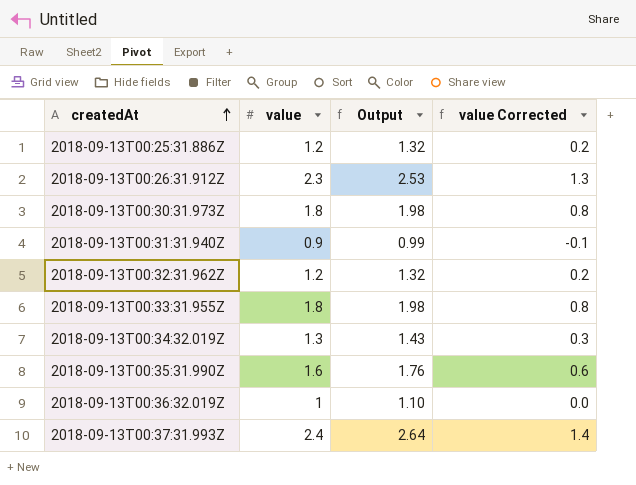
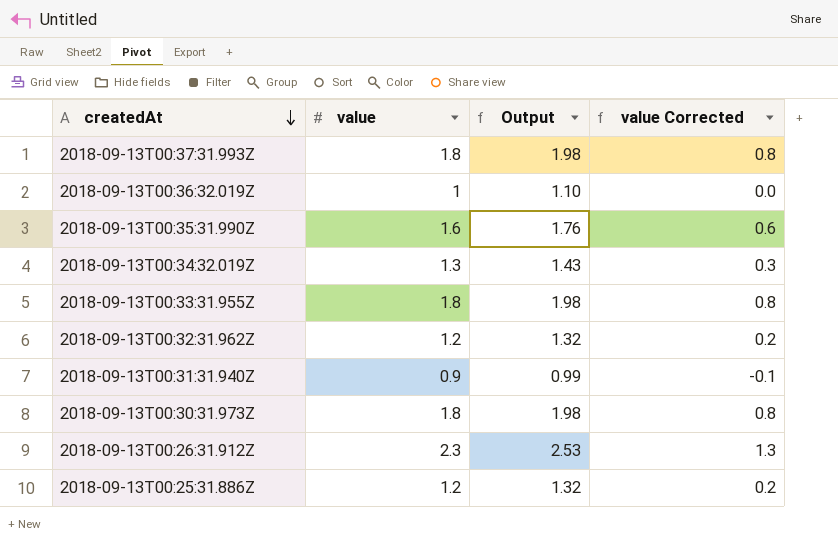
row order: createdAt ascending -> createdAt descending
2018-09-13T00:37:31.993Z | value: 2.4 -> 1.8
2018-09-13T00:37:31.993Z | Output: 2.64 -> 1.98
2018-09-13T00:37:31.993Z | value Corrected: 1.4 -> 0.8

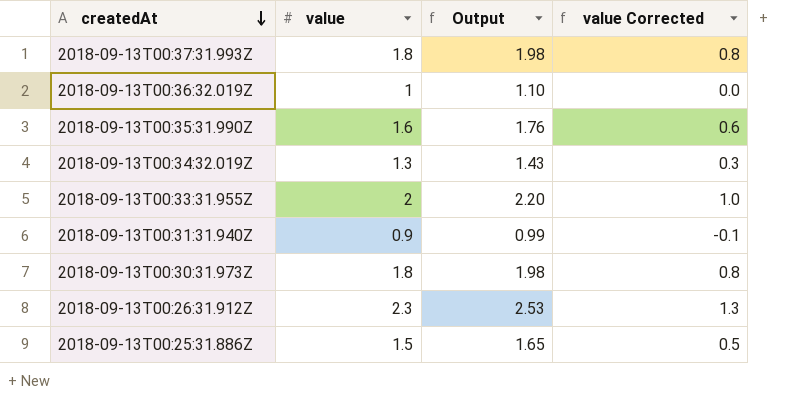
row 2018-09-13T00:32:31.962Z: 1.2 | 1.32 | 0.2 -> none
2018-09-13T00:33:31.955Z | value: 1.8 -> 2
2018-09-13T00:33:31.955Z | Output: 1.98 -> 2.20
2018-09-13T00:33:31.955Z | value Corrected: 0.8 -> 1.0
2018-09-13T00:25:31.886Z | value: 1.2 -> 1.5
2018-09-13T00:25:31.886Z | Output: 1.32 -> 1.65
2018-09-13T00:25:31.886Z | value Corrected: 0.2 -> 0.5

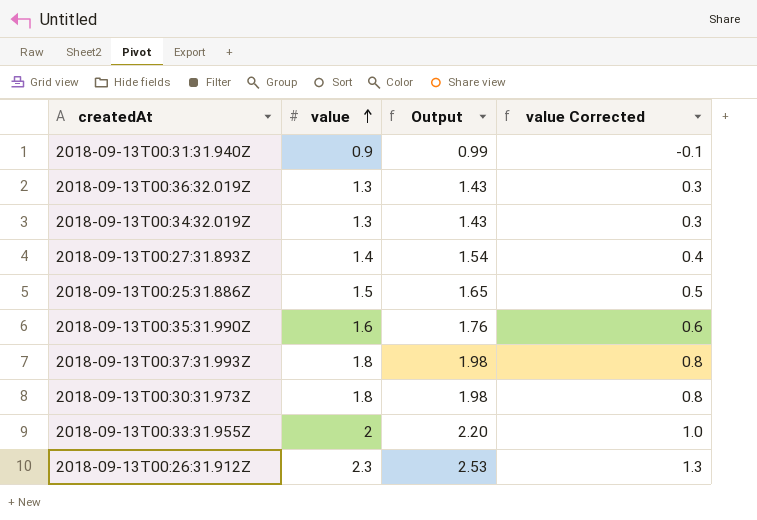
row order: createdAt descending -> value ascending
2018-09-13T00:36:32.019Z | value: 1 -> 1.3
2018-09-13T00:36:32.019Z | Output: 1.10 -> 1.43
2018-09-13T00:36:32.019Z | value Corrected: 0.0 -> 0.3
row 2018-09-13T00:27:31.893Z: none -> 1.4 | 1.54 | 0.4

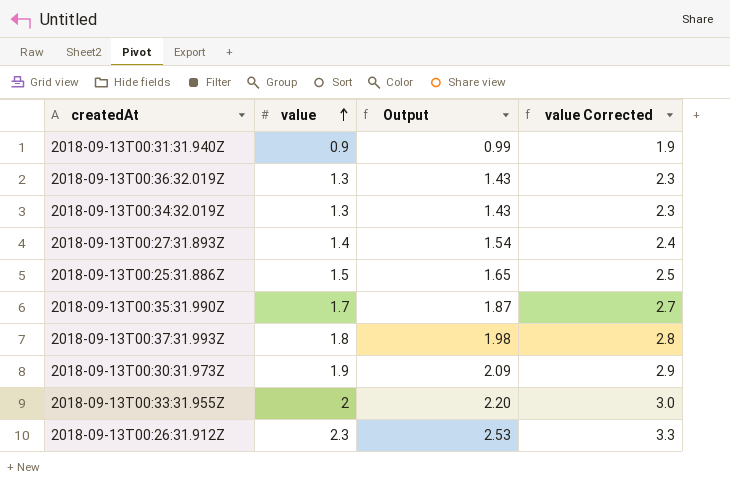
column value Corrected | formula: [value] - 1 -> [value] + 1
2018-09-13T00:35:31.990Z | value: 1.6 -> 1.7
2018-09-13T00:35:31.990Z | Output: 1.76 -> 1.87
2018-09-13T00:30:31.973Z | value: 1.8 -> 1.9
2018-09-13T00:30:31.973Z | Output: 1.98 -> 2.09

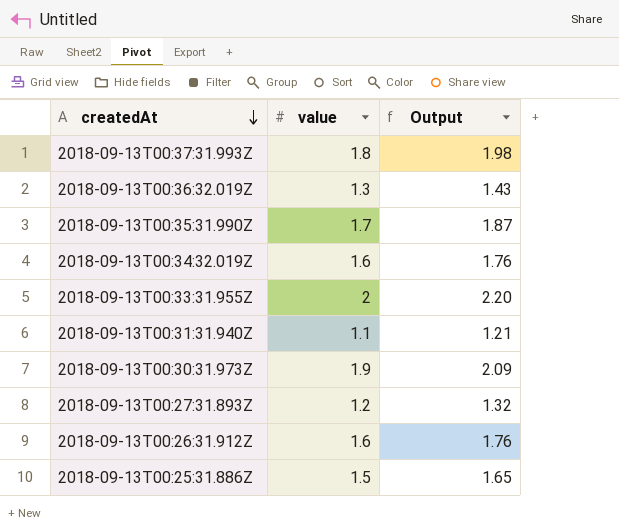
row order: value ascending -> createdAt descending
column value Corrected | formula: [value] + 1 -> none
2018-09-13T00:34:32.019Z | value: 1.3 -> 1.6
2018-09-13T00:34:32.019Z | Output: 1.43 -> 1.76
2018-09-13T00:31:31.940Z | value: 0.9 -> 1.1
2018-09-13T00:31:31.940Z | Output: 0.99 -> 1.21
2018-09-13T00:27:31.893Z | value: 1.4 -> 1.2
2018-09-13T00:27:31.893Z | Output: 1.54 -> 1.32
2018-09-13T00:26:31.912Z | value: 2.3 -> 1.6
2018-09-13T00:26:31.912Z | Output: 2.53 -> 1.76

